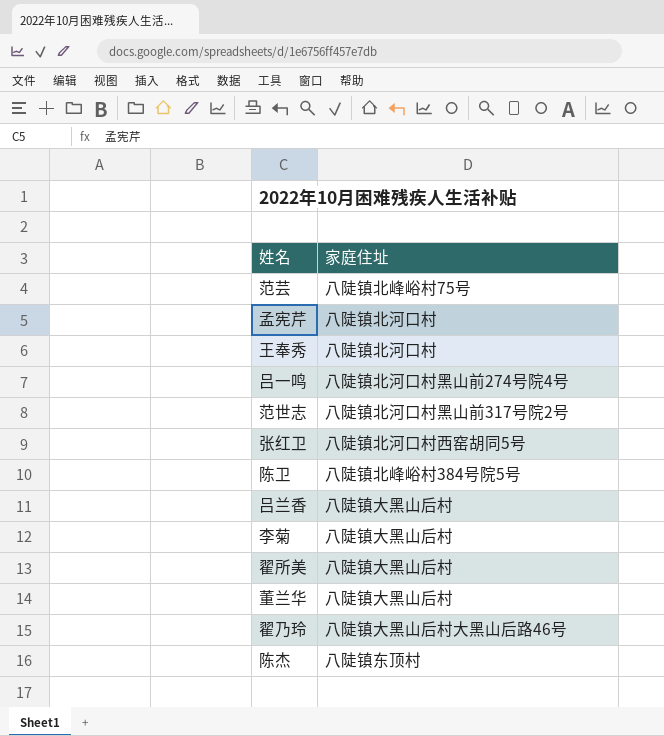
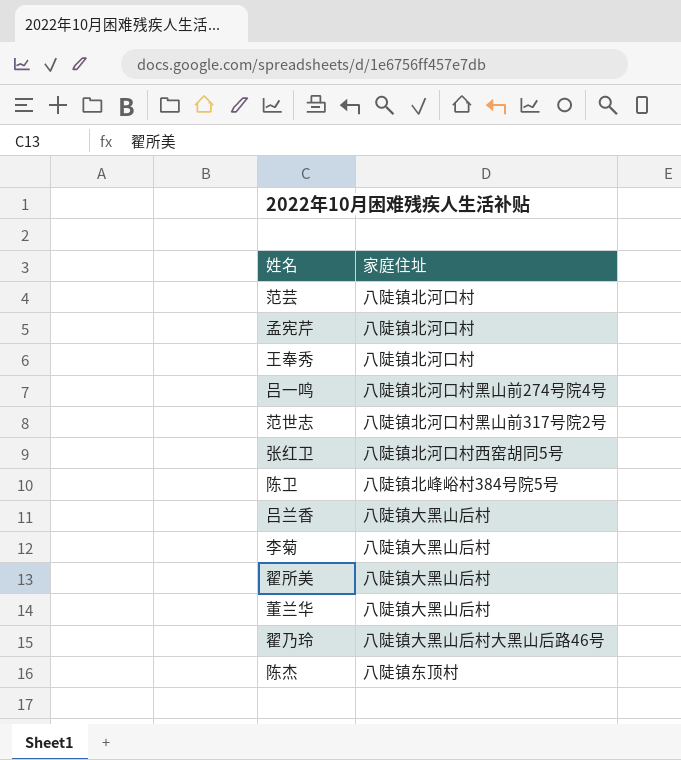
范芸 | 家庭住址: 八陡镇北峰峪村75号 -> 八陡镇北河口村

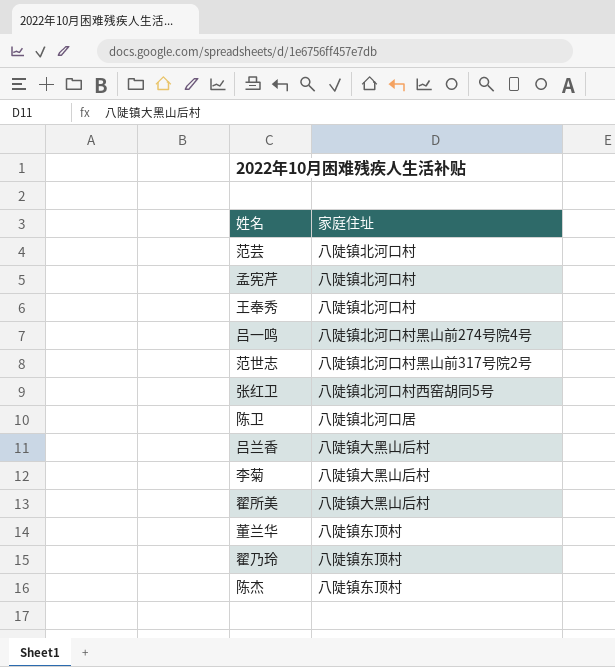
陈卫 | 家庭住址: 八陡镇北峰峪村384号院5号 -> 八陡镇北河口居
董兰华 | 家庭住址: 八陡镇大黑山后村 -> 八陡镇东顶村
翟乃玲 | 家庭住址: 八陡镇大黑山后村大黑山后路46号 -> 八陡镇东顶村

